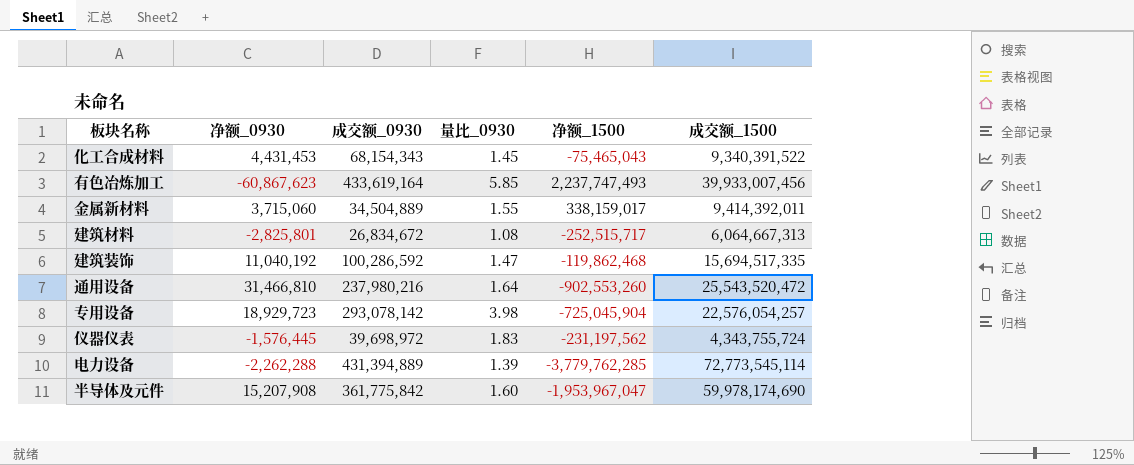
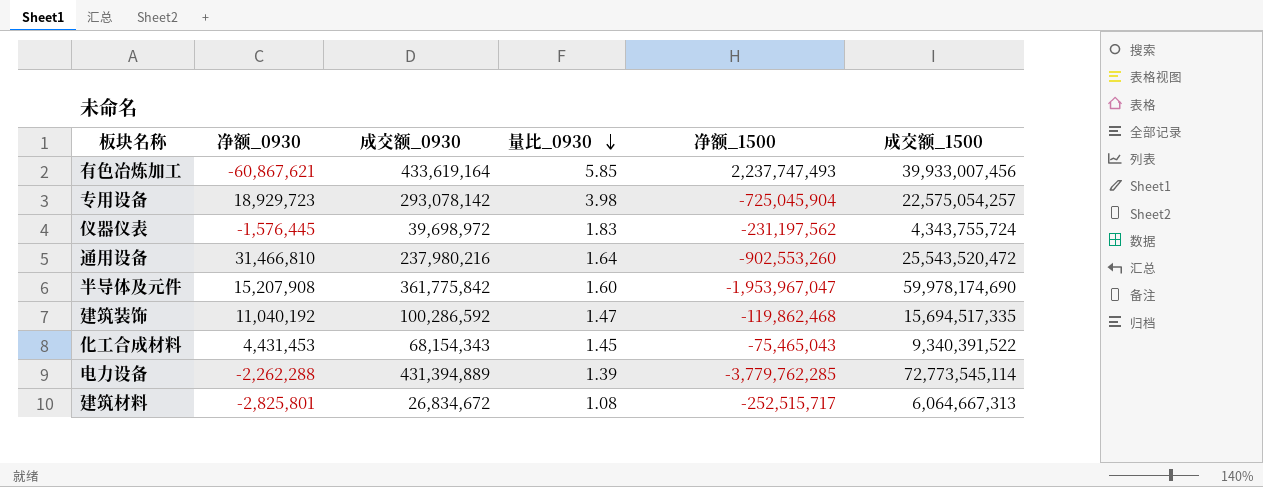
row order: none -> 量比_0930 descending
row 金属新材料: 3,715,060 | 34,504,889 | 1.55 | 338,159,017 | 9,414,392,011 -> none
有色冶炼加工 | 净额_0930: -60,867,623 -> -60,867,621
专用设备 | 成交额_1500: 22,576,054,257 -> 22,575,054,257

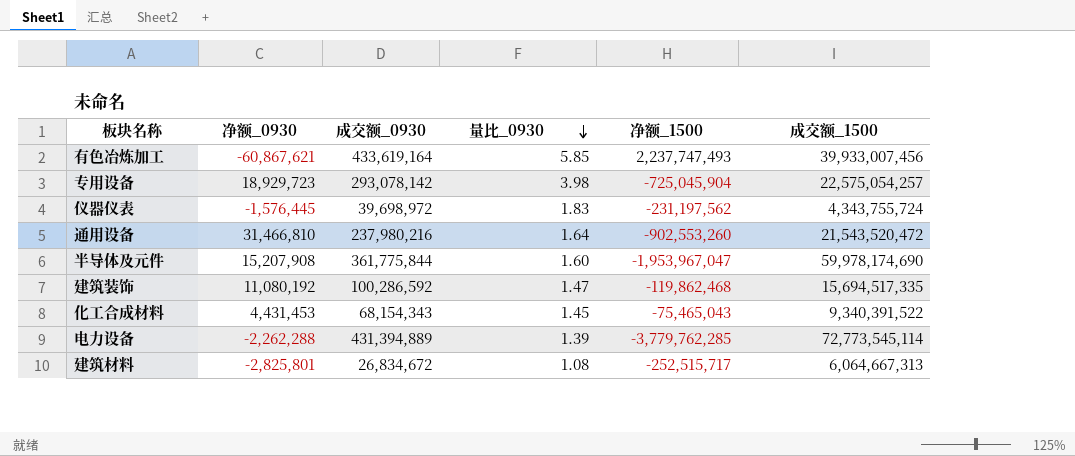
通用设备 | 成交额_1500: 25,543,520,472 -> 21,543,520,472
半导体及元件 | 成交额_0930: 361,775,842 -> 361,775,844
建筑装饰 | 净额_0930: 11,040,192 -> 11,080,192

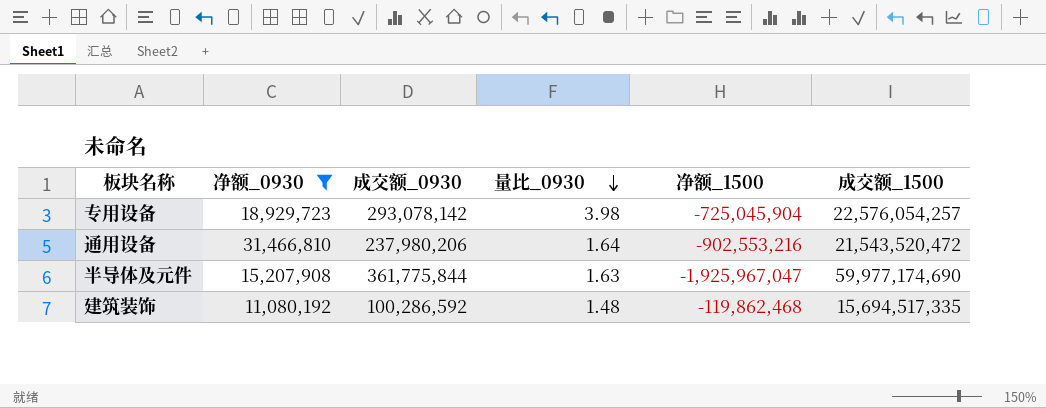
filter: none -> 净额_0930 >= 11,080,192
专用设备 | 成交额_1500: 22,575,054,257 -> 22,576,054,257
通用设备 | 成交额_0930: 237,980,216 -> 237,980,206
通用设备 | 净额_1500: -902,553,260 -> -902,553,216
半导体及元件 | 量比_0930: 1.60 -> 1.63
半导体及元件 | 净额_1500: -1,953,967,047 -> -1,925,967,047
半导体及元件 | 成交额_1500: 59,978,174,690 -> 59,977,174,690
建筑装饰 | 量比_0930: 1.47 -> 1.48

